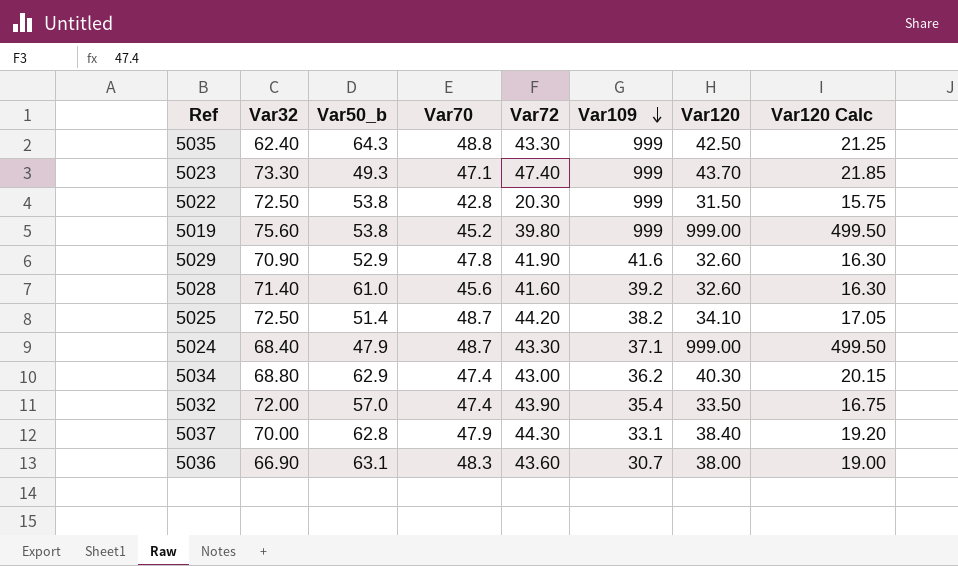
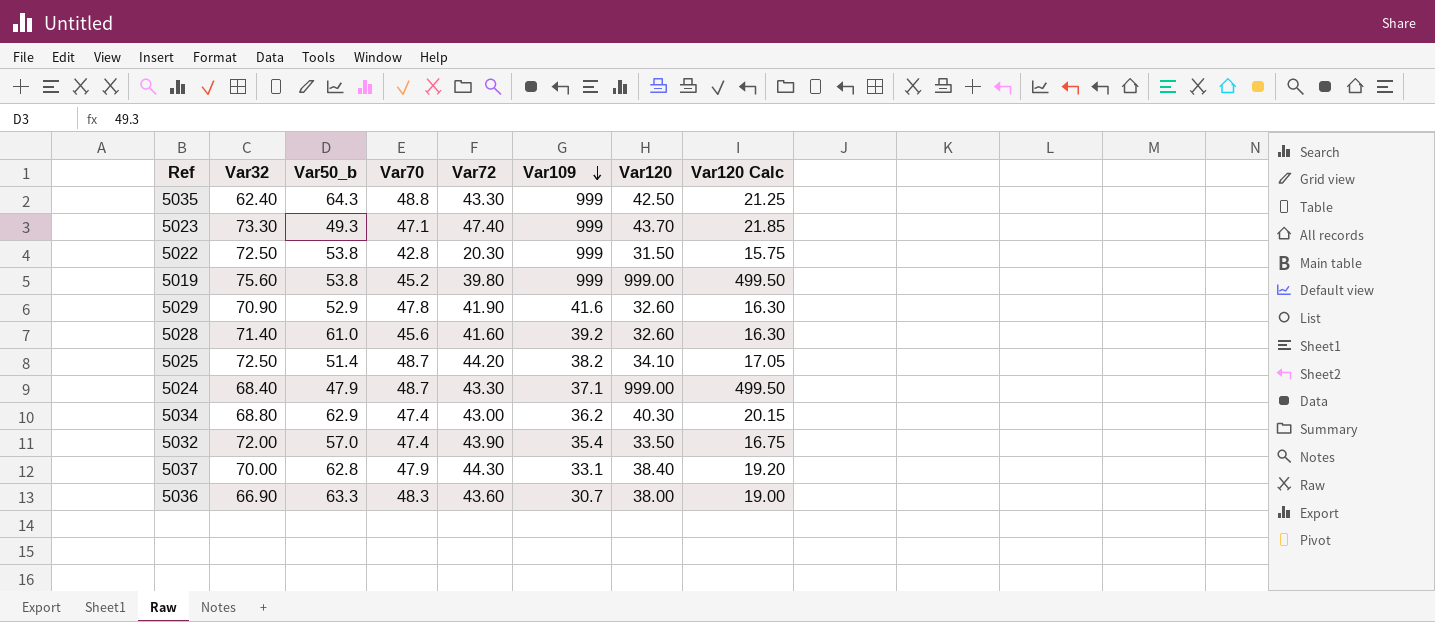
5036 | Var50_b: 63.1 -> 63.3

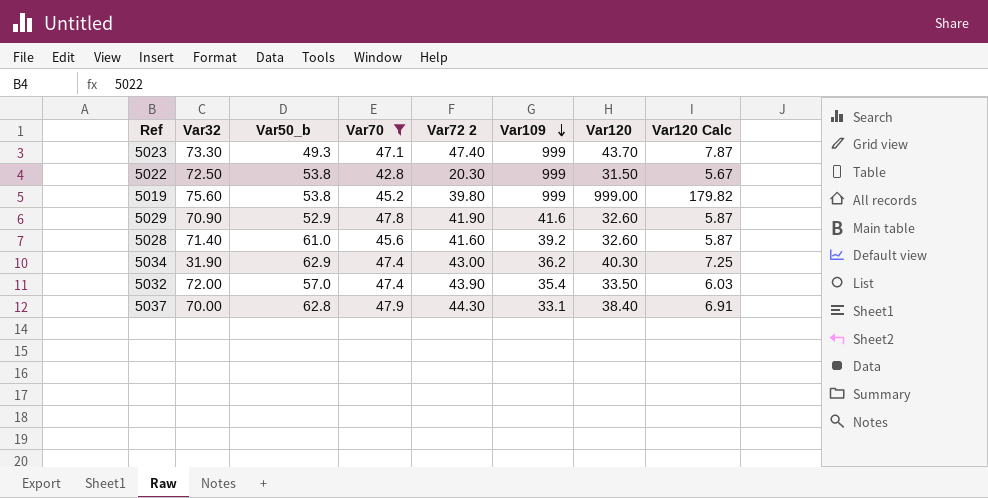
filter: none -> Var70 <= 47.9
column name: Var72 -> Var72 2
column Var120 Calc | formula: [Var120] * 0.5 -> [Var120] * 0.18
5034 | Var32: 68.80 -> 31.90

